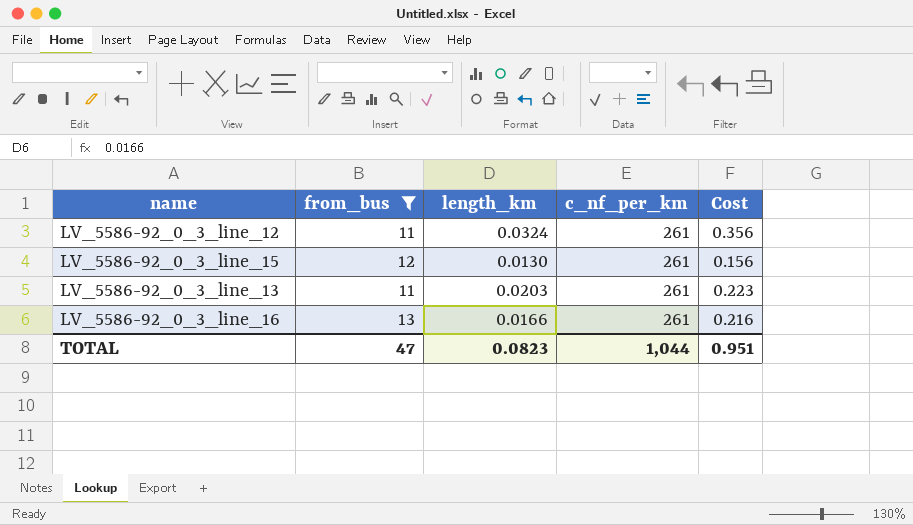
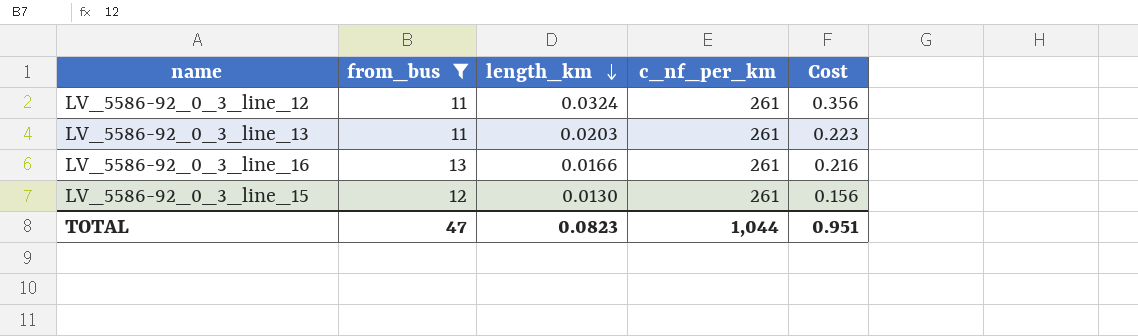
row order: none -> length_km descending

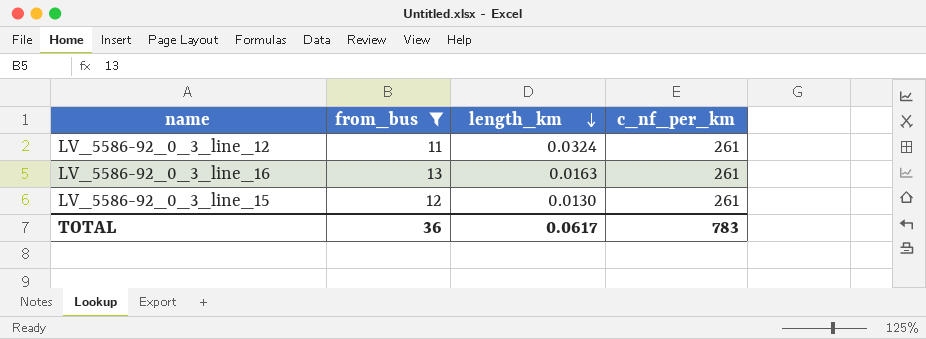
column Cost | formula: [from_bus] * [length_km] -> none
row LV_5586-92_0_3_line_13: 11 | 0.0203 | 261 | 0.223 -> none
LV_5586-92_0_3_line_16 | length_km: 0.0166 -> 0.0163
TOTAL | from_bus: 47 -> 36
TOTAL | length_km: 0.0823 -> 0.0617
TOTAL | c_nf_per_km: 1,044 -> 783

